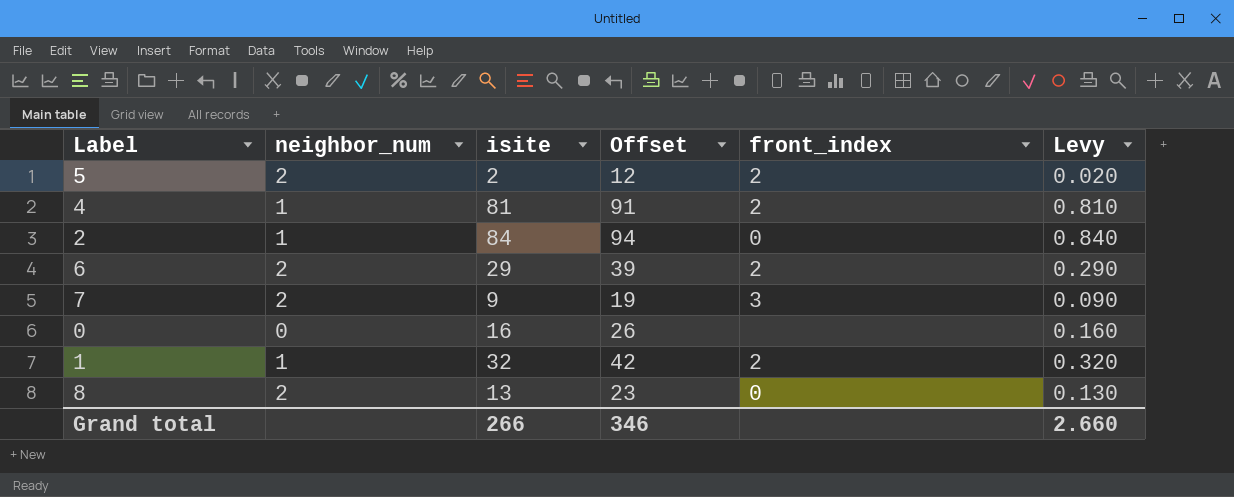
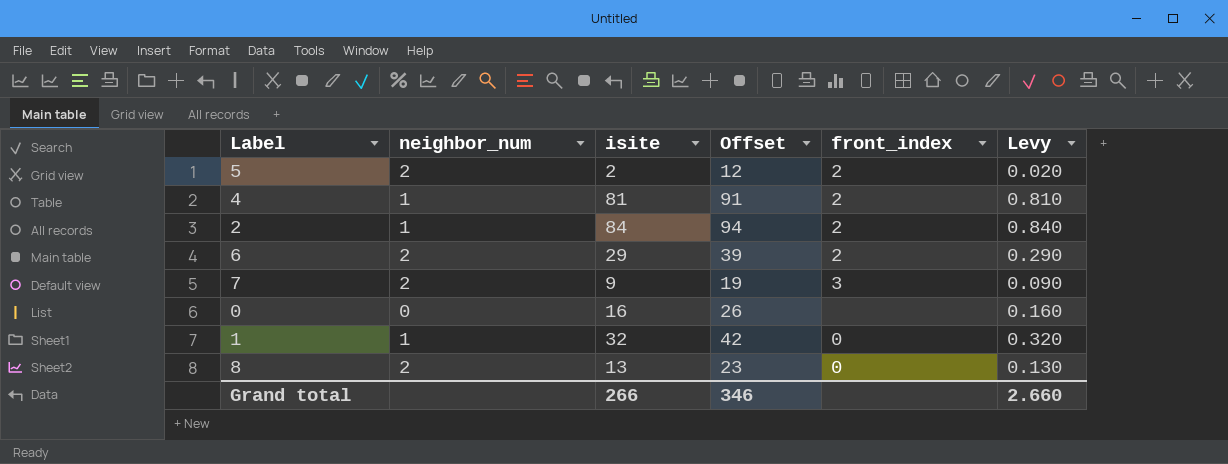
2 | front_index: 0 -> 2
1 | front_index: 2 -> 0

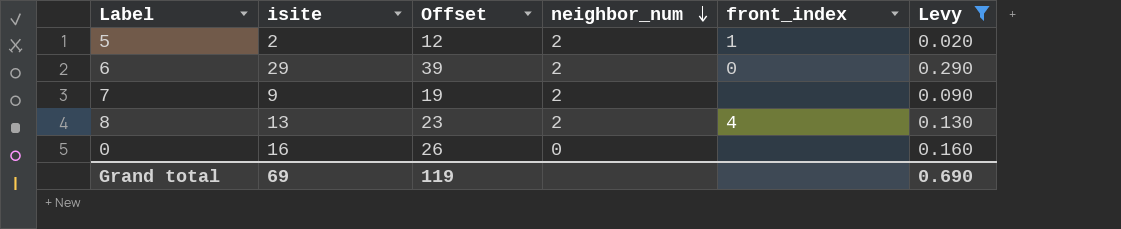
filter: none -> Levy <= 0.290
row order: none -> neighbor_num descending
column neighbor_num | position: 2 -> 4
5 | front_index: 2 -> 1
6 | front_index: 2 -> 0
7 | front_index: 3 -> none
8 | front_index: 0 -> 4
Grand total | isite: 266 -> 69
Grand total | Offset: 346 -> 119
Grand total | Levy: 2.660 -> 0.690

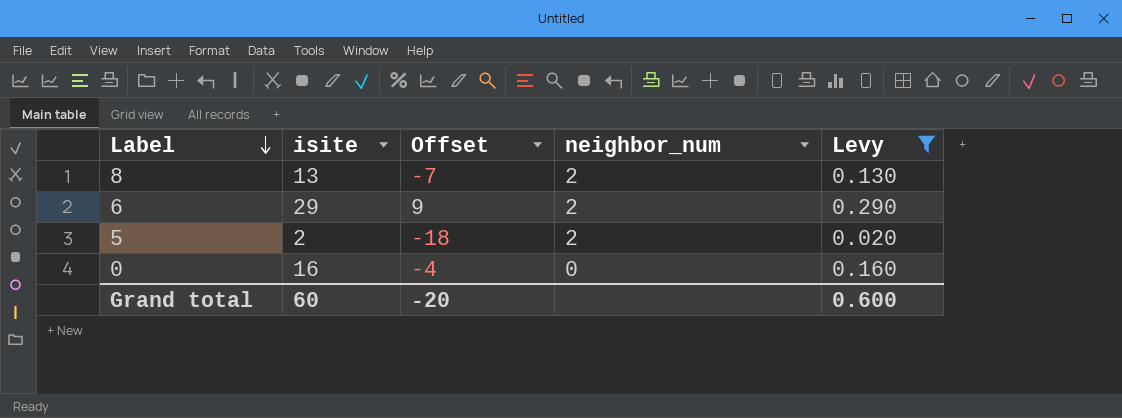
row order: neighbor_num descending -> Label descending
column front_index | position: 5 -> none
column Offset | formula: [isite] + 10 -> [isite] - 20
row 7: 9 | 19 | 2 | none | 0.090 -> none
Grand total | isite: 69 -> 60
Grand total | Offset: 119 -> -20
Grand total | Levy: 0.690 -> 0.600

